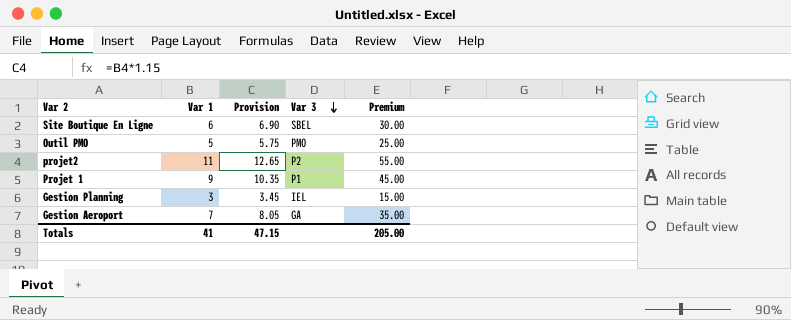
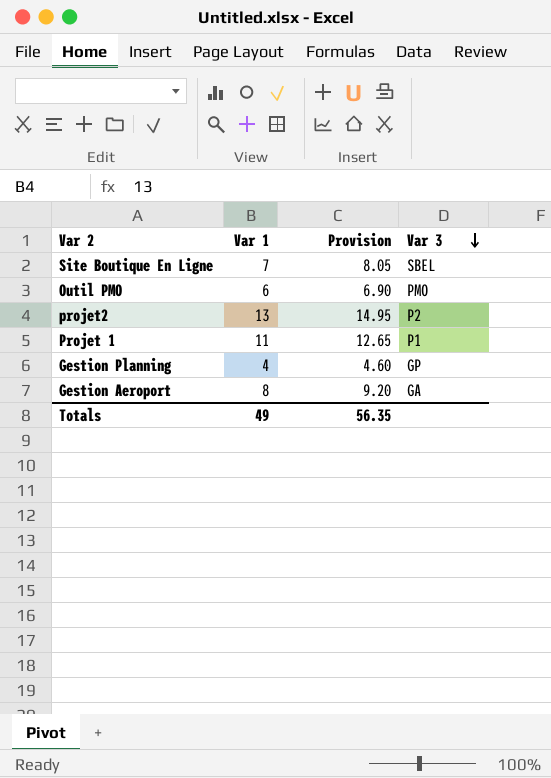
column Premium | formula: [Var 1] * 5 -> none
Site Boutique En Ligne | Var 1: 6 -> 7
Site Boutique En Ligne | Provision: 6.90 -> 8.05
Outil PMO | Var 1: 5 -> 6
Outil PMO | Provision: 5.75 -> 6.90
projet2 | Var 1: 11 -> 13
projet2 | Provision: 12.65 -> 14.95
Projet 1 | Var 1: 9 -> 11
Projet 1 | Provision: 10.35 -> 12.65
Gestion Planning | Var 1: 3 -> 4
Gestion Planning | Provision: 3.45 -> 4.60
Gestion Planning | Var 3: IEL -> GP
Gestion Aeroport | Var 1: 7 -> 8
Gestion Aeroport | Provision: 8.05 -> 9.20
Totals | Var 1: 41 -> 49
Totals | Provision: 47.15 -> 56.35

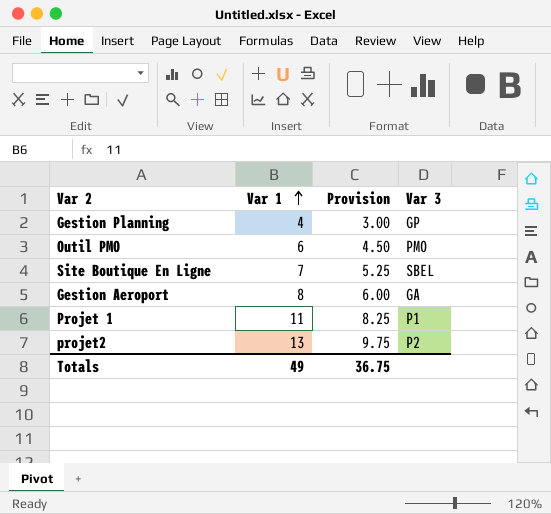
row order: Var 3 descending -> Var 1 ascending
column Provision | formula: [Var 1] * 1.15 -> [Var 1] * 0.75
Totals | Provision: 56.35 -> 36.75

